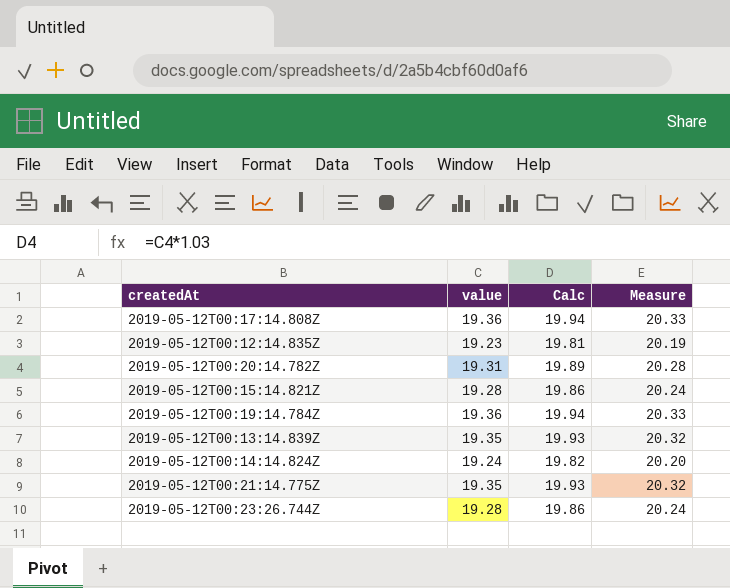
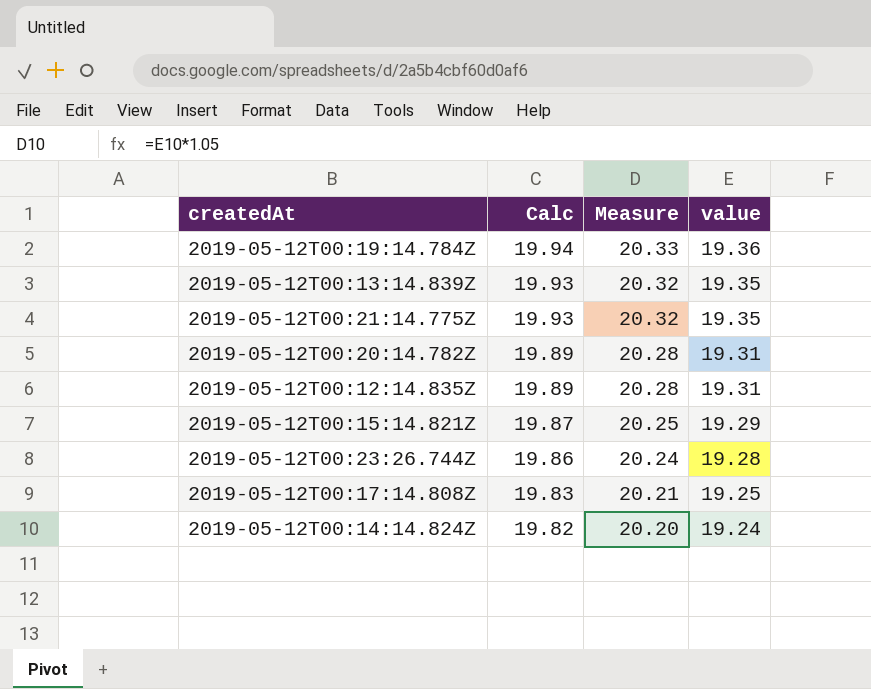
row order: none -> Calc descending
column value | position: 2 -> 4
2019-05-12T00:12:14.835Z | Calc: 19.81 -> 19.89
2019-05-12T00:12:14.835Z | Measure: 20.19 -> 20.28
2019-05-12T00:12:14.835Z | value: 19.23 -> 19.31
2019-05-12T00:15:14.821Z | Calc: 19.86 -> 19.87
2019-05-12T00:15:14.821Z | Measure: 20.24 -> 20.25
2019-05-12T00:15:14.821Z | value: 19.28 -> 19.29
2019-05-12T00:17:14.808Z | Calc: 19.94 -> 19.83
2019-05-12T00:17:14.808Z | Measure: 20.33 -> 20.21
2019-05-12T00:17:14.808Z | value: 19.36 -> 19.25

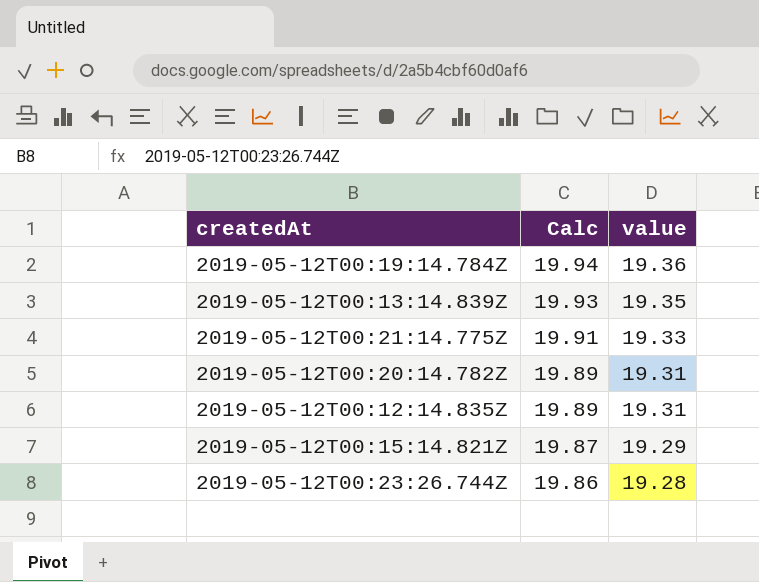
column Measure | formula: [value] * 1.05 -> none
row 2019-05-12T00:17:14.808Z: 19.83 | 20.21 | 19.25 -> none
row 2019-05-12T00:14:14.824Z: 19.82 | 20.20 | 19.24 -> none
2019-05-12T00:21:14.775Z | Calc: 19.93 -> 19.91
2019-05-12T00:21:14.775Z | value: 19.35 -> 19.33

